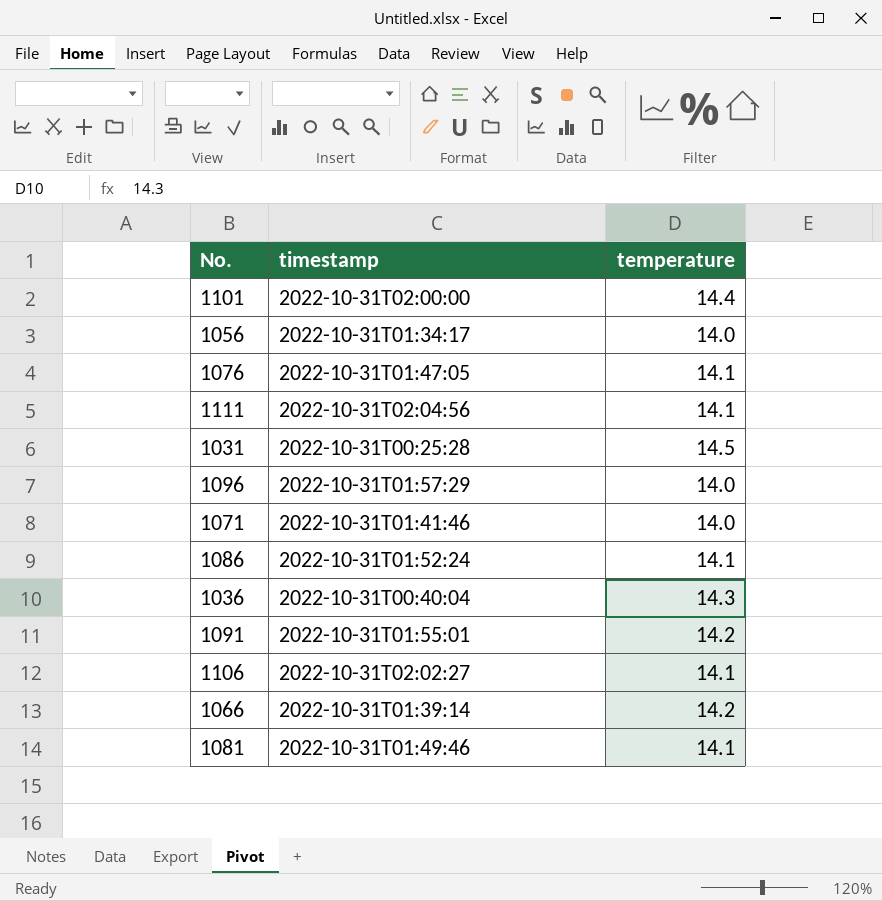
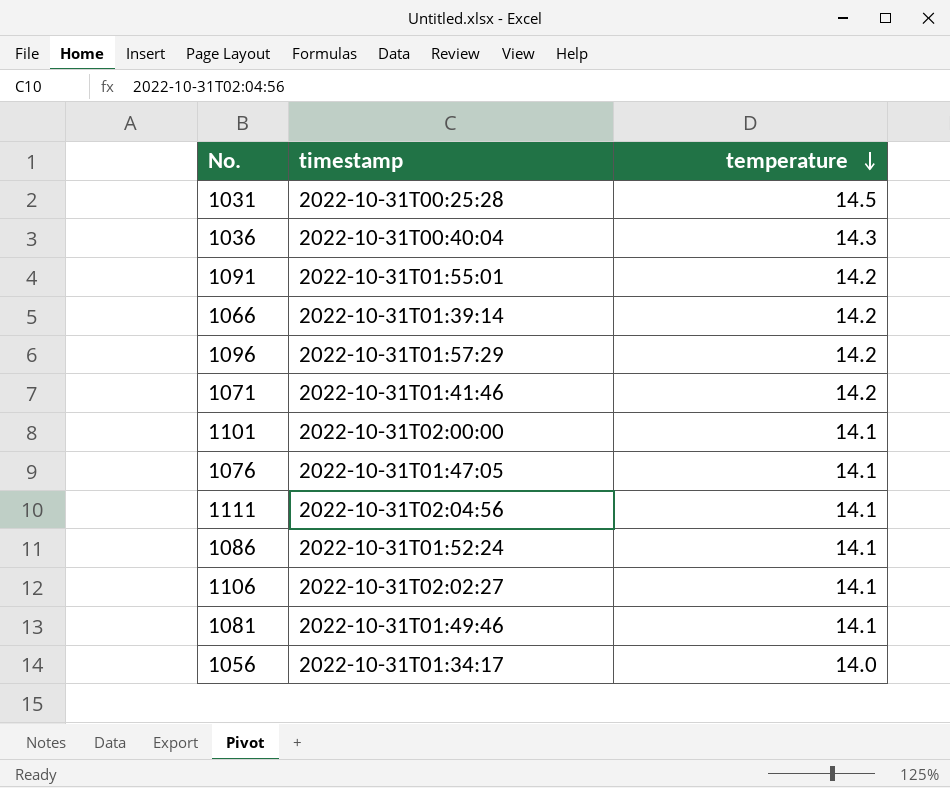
row order: none -> temperature descending
1096 | temperature: 14.0 -> 14.2
1071 | temperature: 14.0 -> 14.2
1101 | temperature: 14.4 -> 14.1

